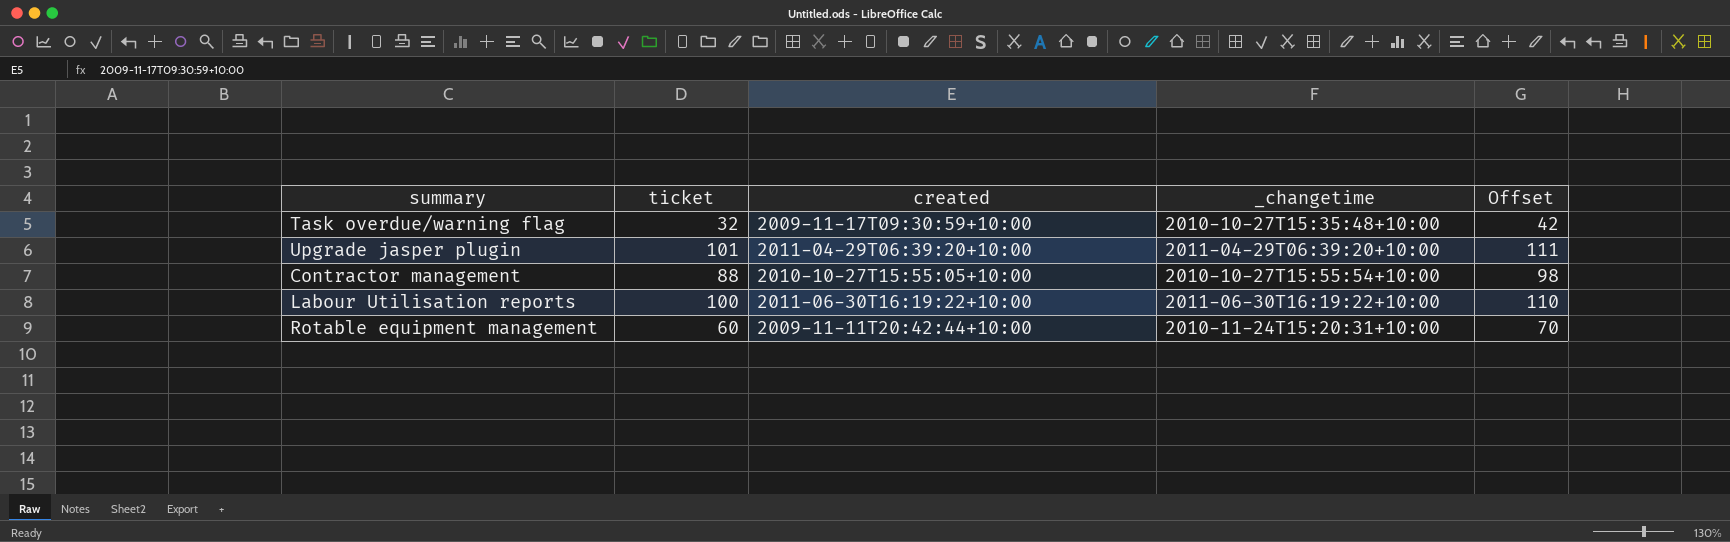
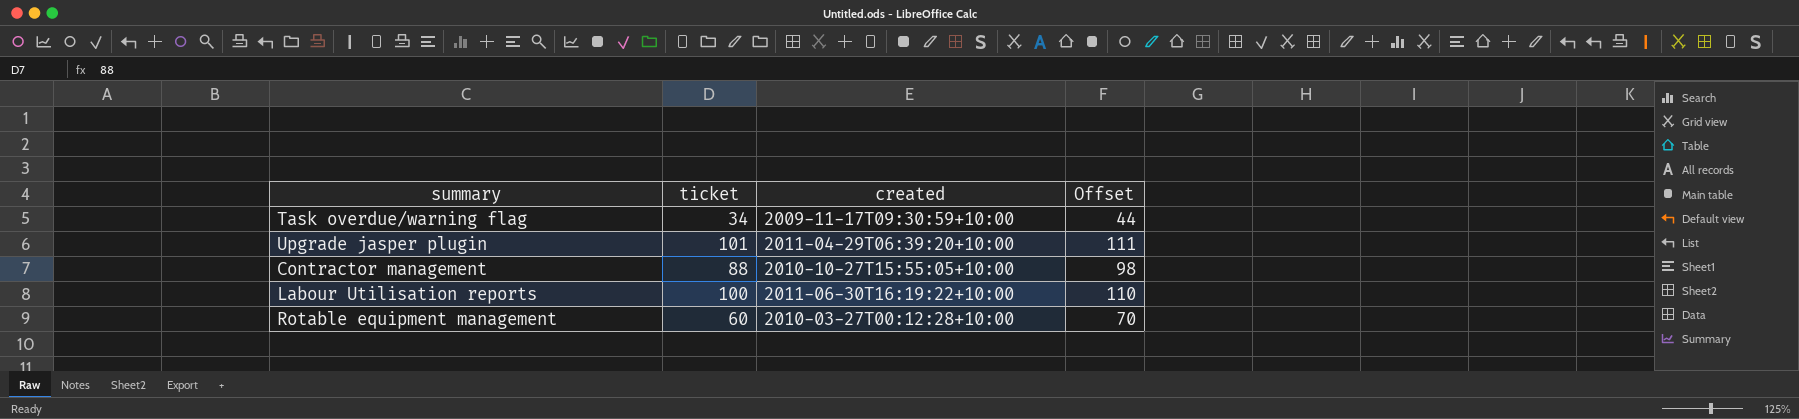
column _changetime | position: 4 -> none
Task overdue/warning flag | ticket: 32 -> 34
Task overdue/warning flag | Offset: 42 -> 44
Rotable equipment management | created: 2009-11-11T20:42:44+10:00 -> 2010-03-27T00:12:28+10:00

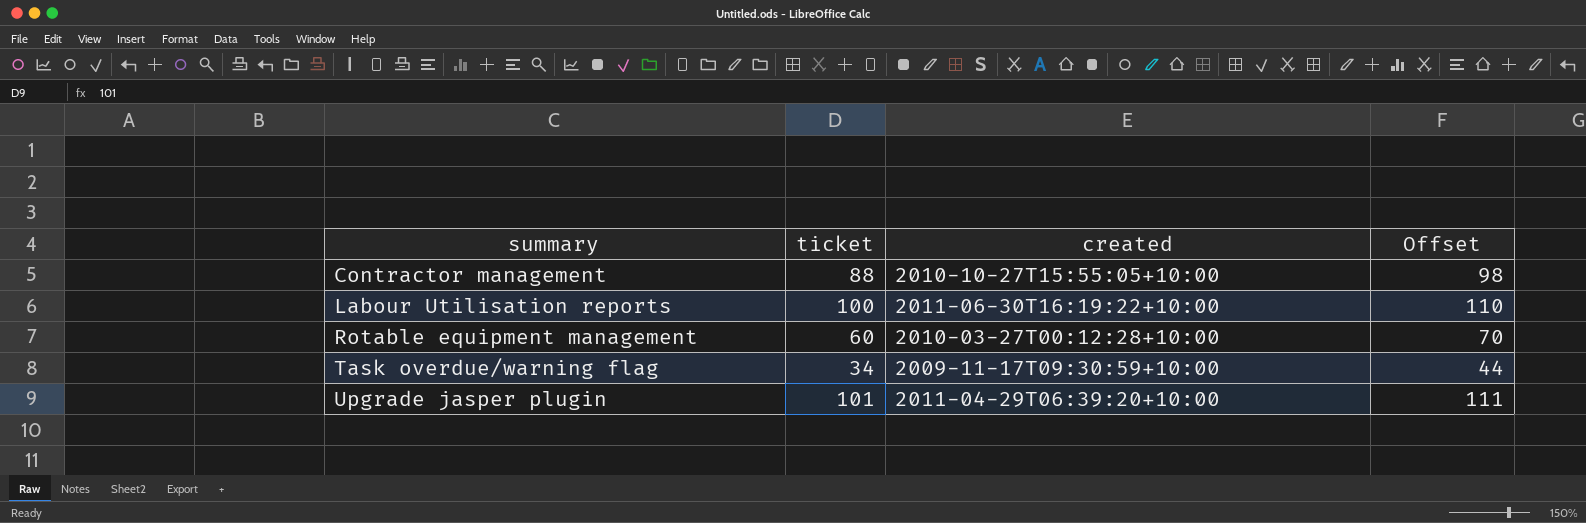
row order: none -> summary ascending

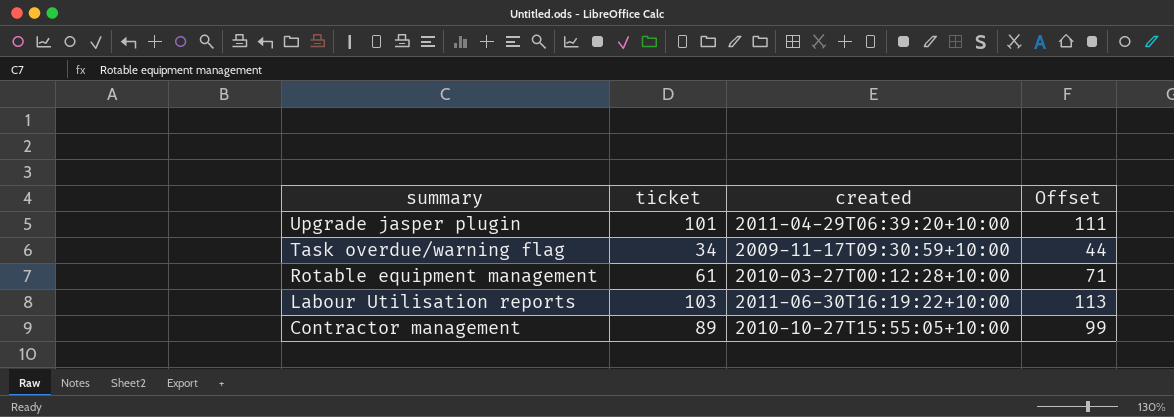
row order: summary ascending -> summary descending
Rotable equipment management | ticket: 60 -> 61
Rotable equipment management | Offset: 70 -> 71
Labour Utilisation reports | ticket: 100 -> 103
Labour Utilisation reports | Offset: 110 -> 113
Contractor management | ticket: 88 -> 89
Contractor management | Offset: 98 -> 99

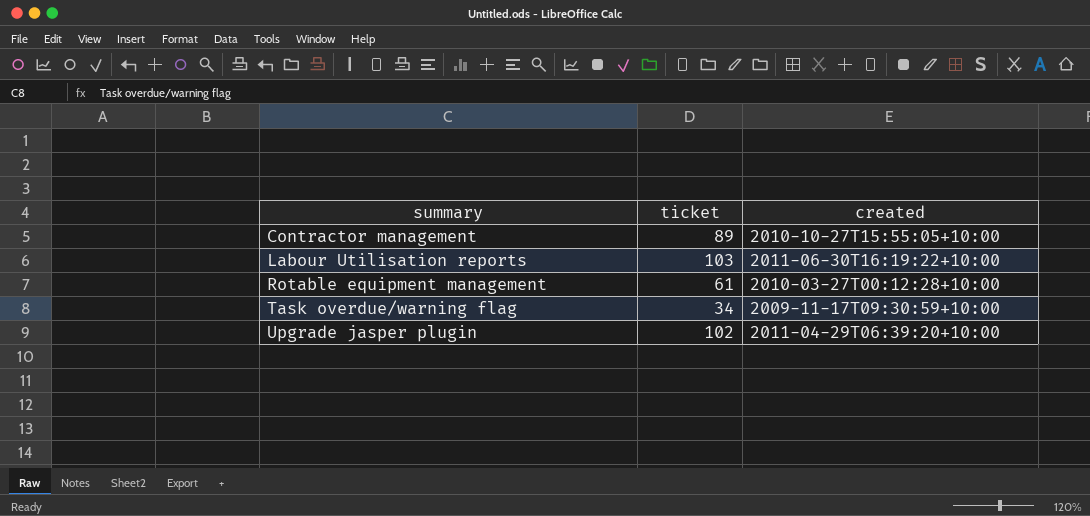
row order: summary descending -> summary ascending
column Offset | formula: [ticket] + 10 -> none
Upgrade jasper plugin | ticket: 101 -> 102

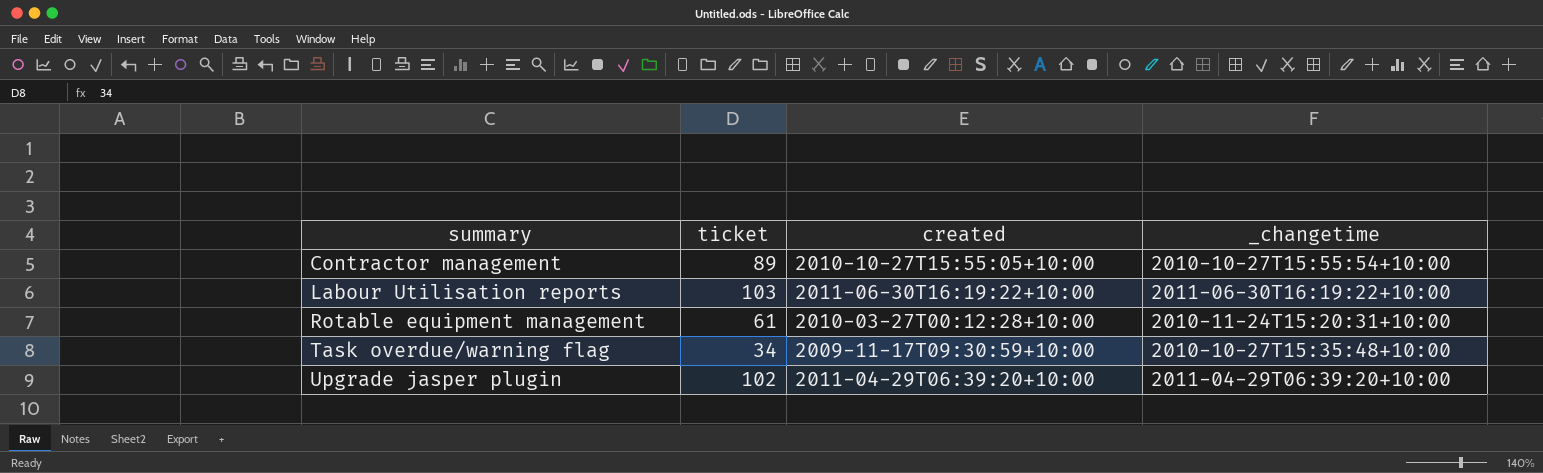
column _changetime | position: none -> 4

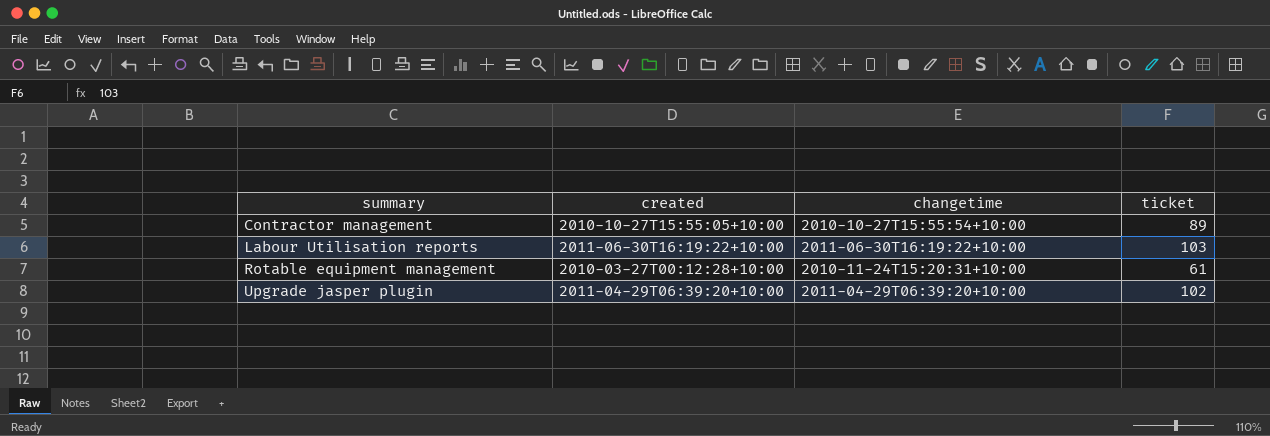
column name: _changetime -> changetime
column ticket | position: 2 -> 4
row Task overdue/warning flag: 34 | 2009-11-17T09:30:59+10:00 | 2010-10-27T15:35:48+10:00 -> none

